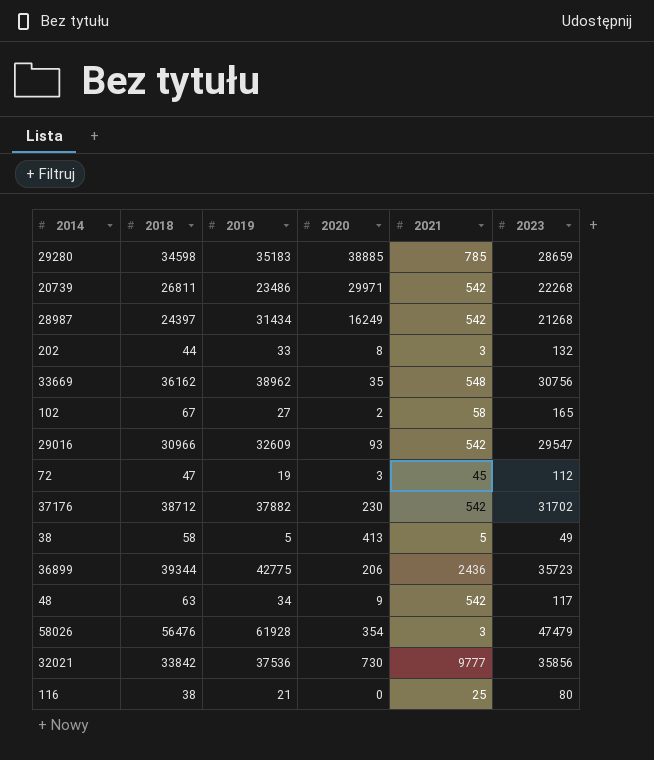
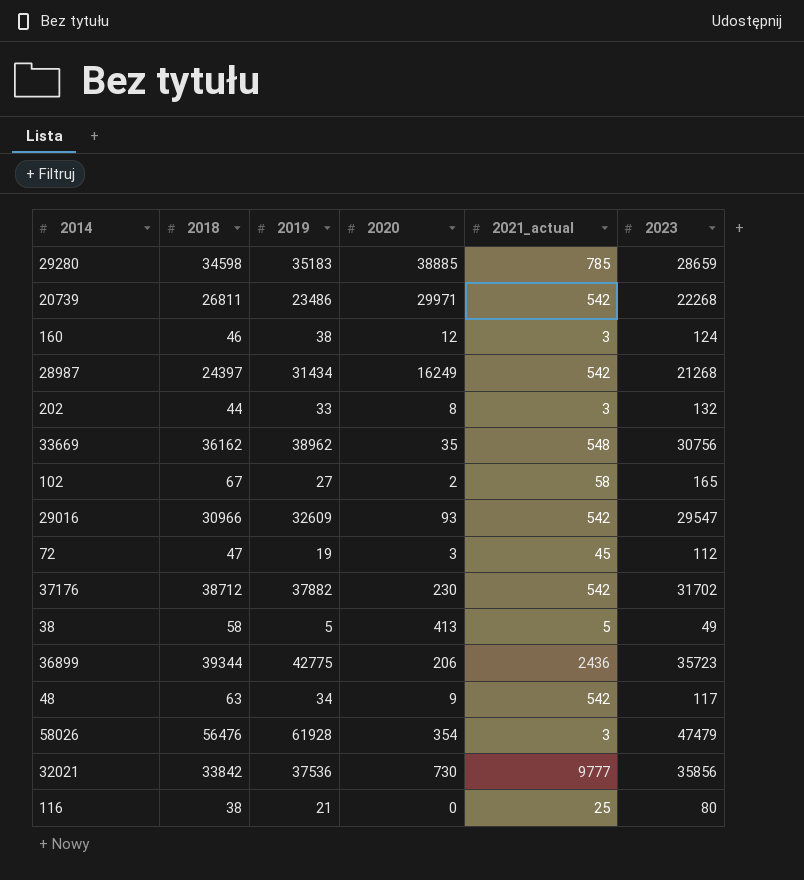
column name: 2021 -> 2021_actual
row 160: none -> 46 | 38 | 12 | 3 | 124

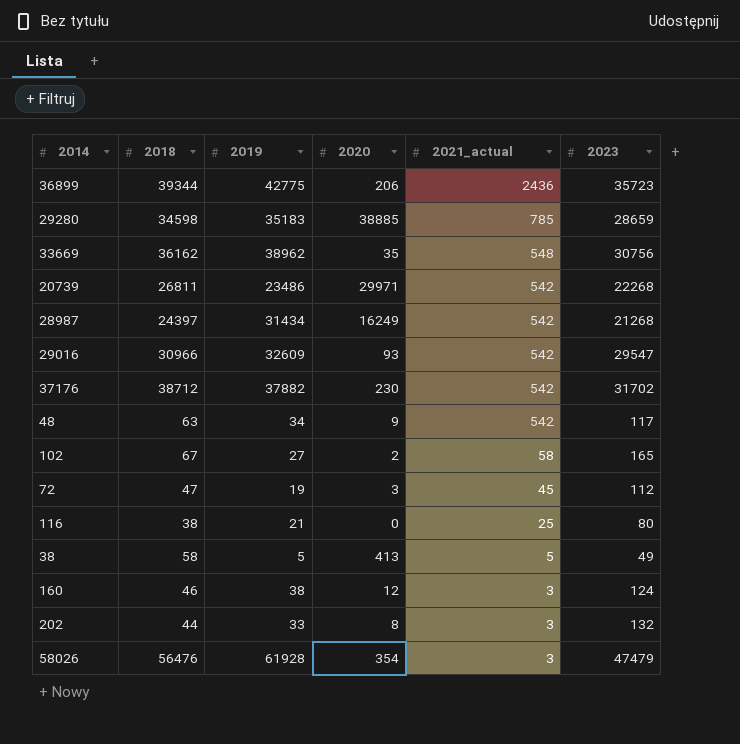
row order: none -> 2021_actual descending
row 32021: 33842 | 37536 | 730 | 9777 | 35856 -> none

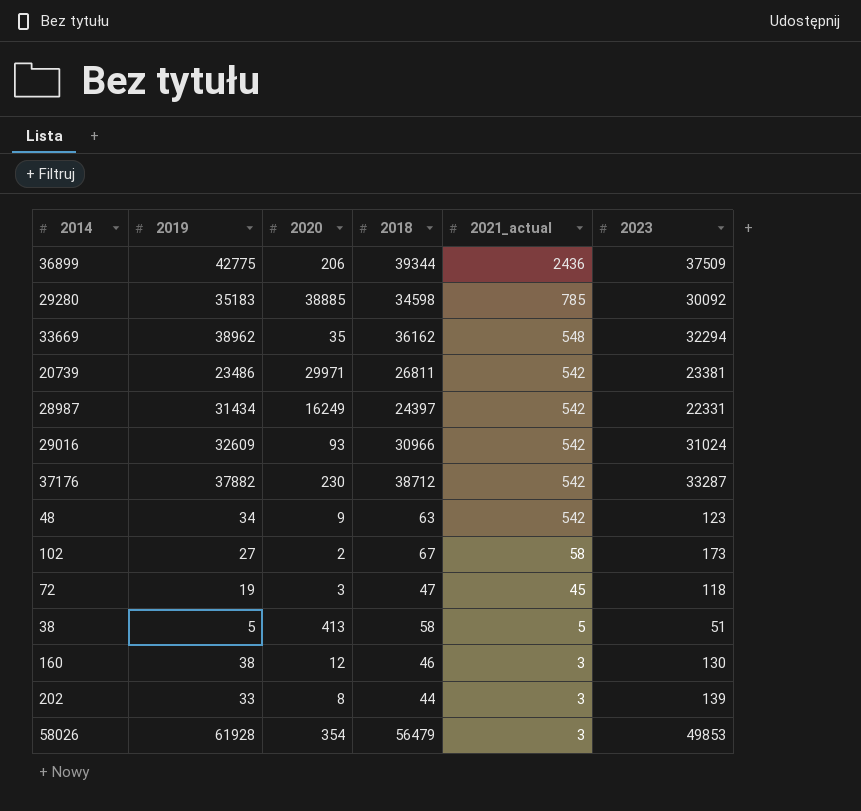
column 2018 | position: 2 -> 4
row 116: 38 | 21 | 0 | 25 | 80 -> none
36899 | 2023: 35723 -> 37509
29280 | 2023: 28659 -> 30092
33669 | 2023: 30756 -> 32294
20739 | 2023: 22268 -> 23381
28987 | 2023: 21268 -> 22331
29016 | 2023: 29547 -> 31024
37176 | 2023: 31702 -> 33287
48 | 2023: 117 -> 123
102 | 2023: 165 -> 173
72 | 2023: 112 -> 118
38 | 2023: 49 -> 51
160 | 2023: 124 -> 130
202 | 2023: 132 -> 139
58026 | 2018: 56476 -> 56479
58026 | 2023: 47479 -> 49853

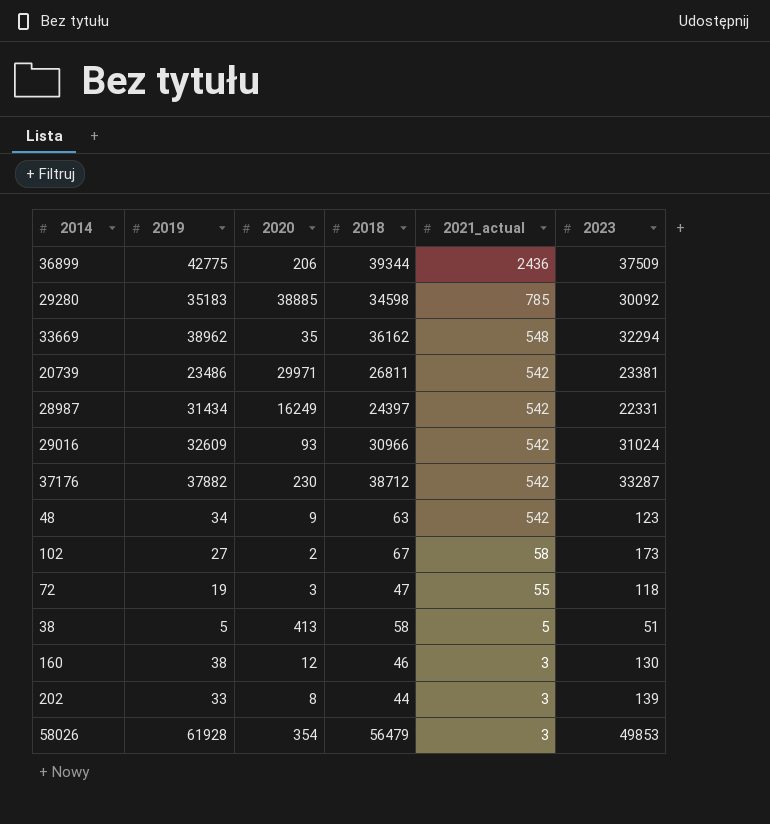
72 | 2021_actual: 45 -> 55

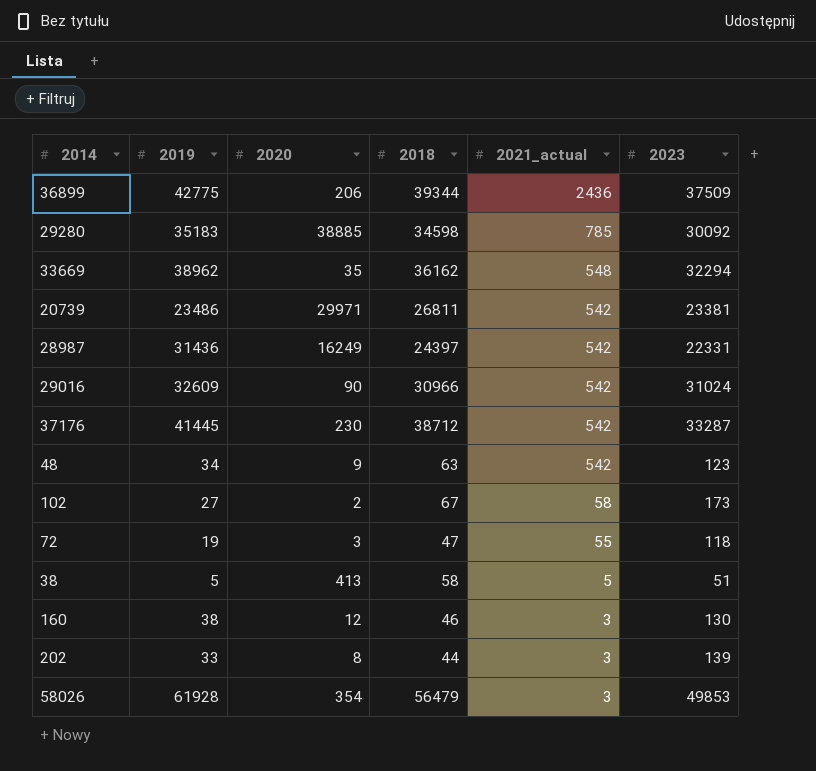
28987 | 2019: 31434 -> 31436
29016 | 2020: 93 -> 90
37176 | 2019: 37882 -> 41445

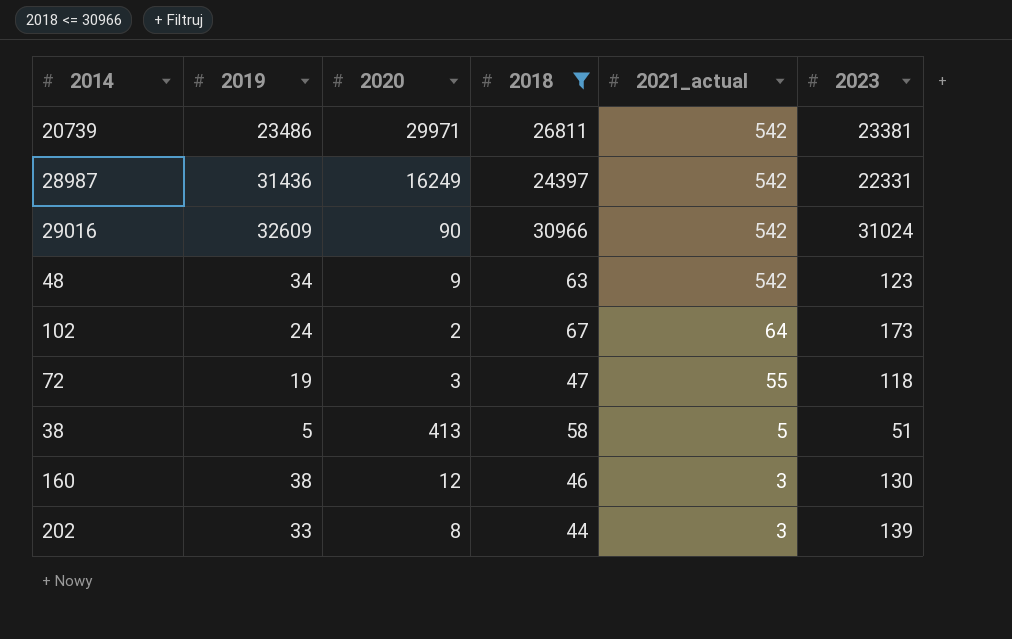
filter: none -> 2018 <= 30966
102 | 2019: 27 -> 24
102 | 2021_actual: 58 -> 64

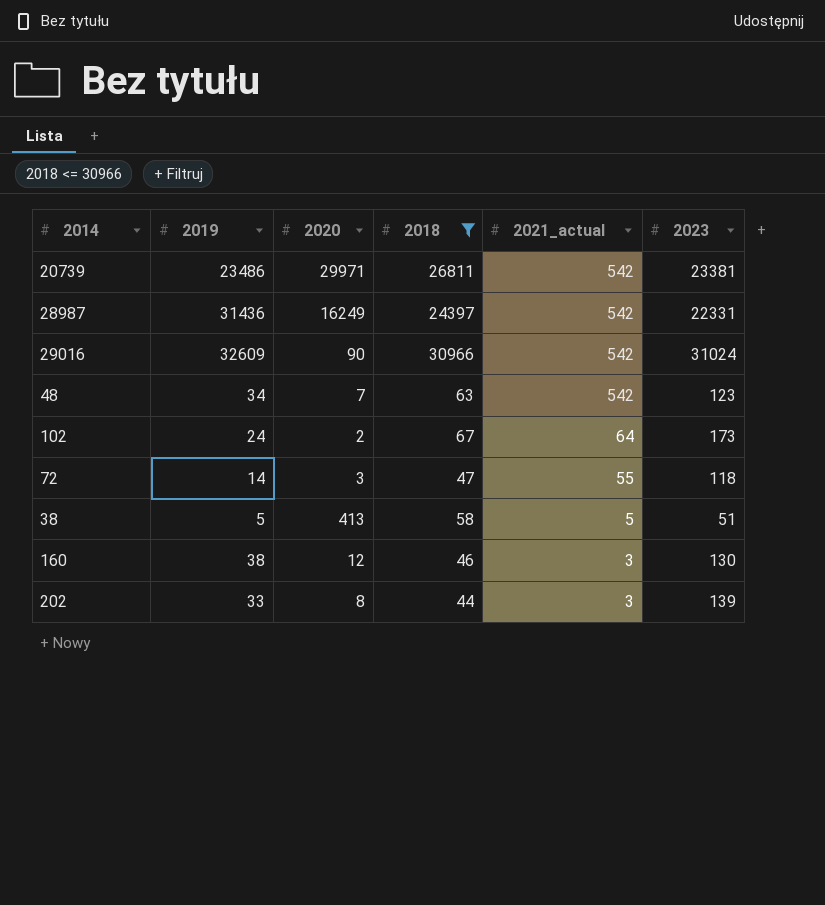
48 | 2020: 9 -> 7
72 | 2019: 19 -> 14

